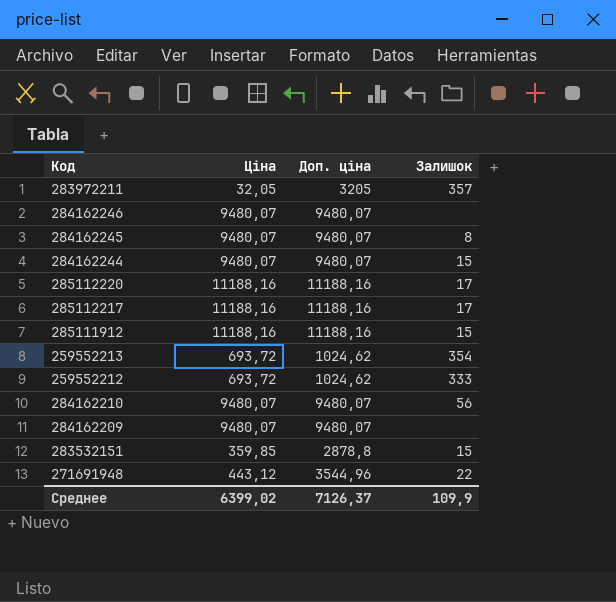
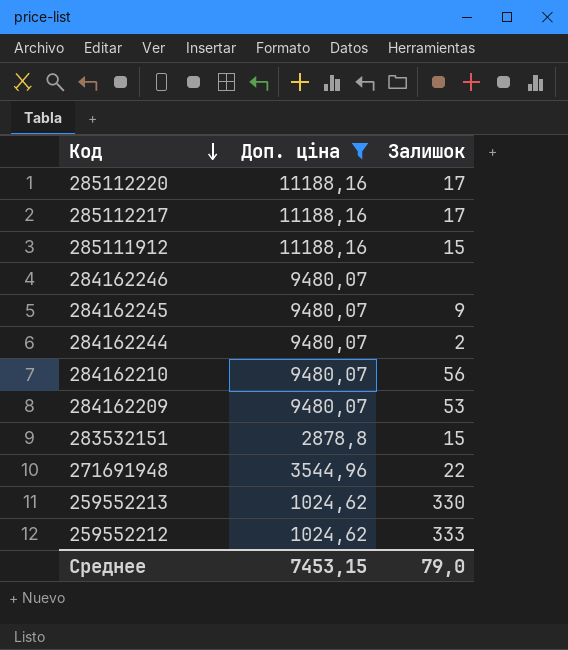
filter: none -> Доп. ціна != 3205
row order: none -> Код descending
column Ціна | position: 2 -> none
284162245 | Залишок: 8 -> 9
284162244 | Залишок: 15 -> 2
284162209 | Залишок: none -> 53
259552213 | Залишок: 354 -> 330
Среднее | Доп. ціна: 7126,37 -> 7453,15
Среднее | Залишок: 109,9 -> 79,0

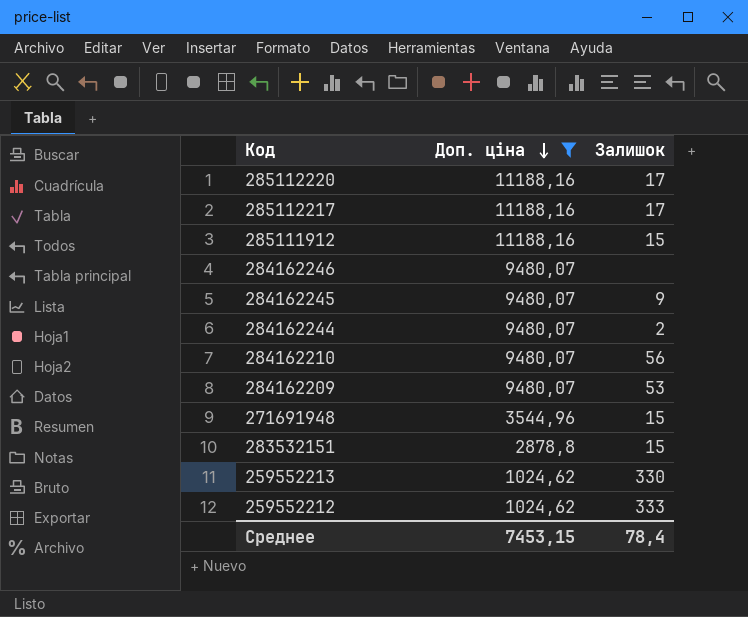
row order: Код descending -> Доп. ціна descending
271691948 | Залишок: 22 -> 15
Среднее | Залишок: 79,0 -> 78,4

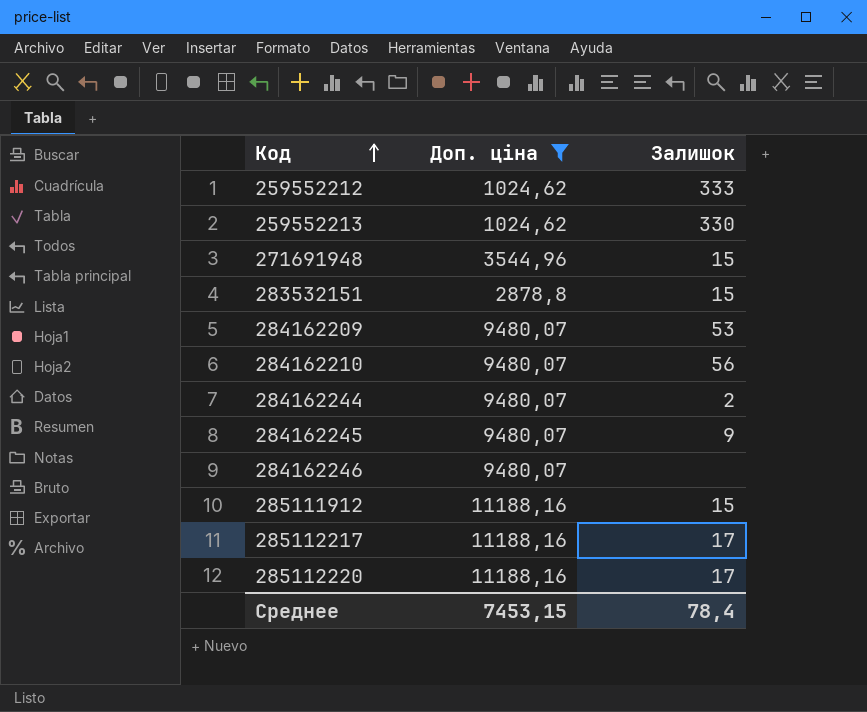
row order: Доп. ціна descending -> Код ascending

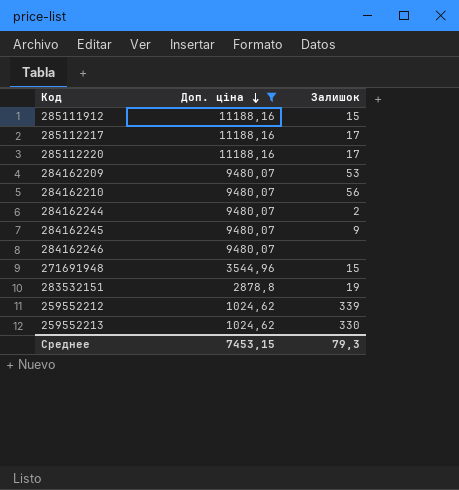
row order: Код ascending -> Доп. ціна descending
283532151 | Залишок: 15 -> 19
259552212 | Залишок: 333 -> 339
Среднее | Залишок: 78,4 -> 79,3

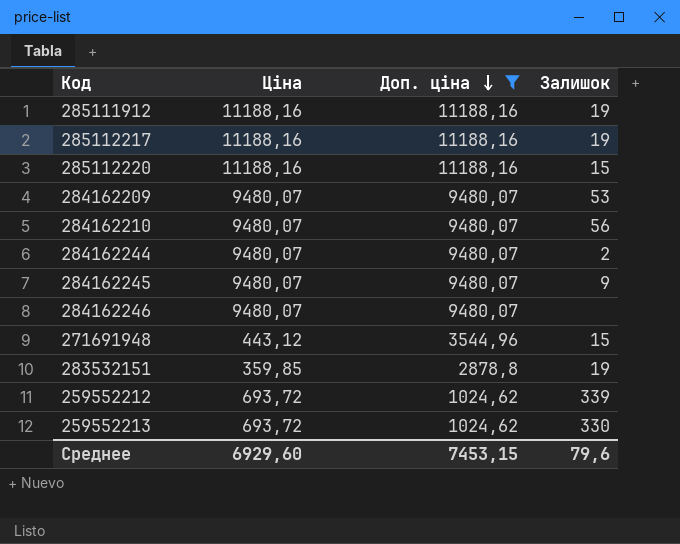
column Ціна | position: none -> 2
285111912 | Залишок: 15 -> 19
285112217 | Залишок: 17 -> 19
285112220 | Залишок: 17 -> 15
Среднее | Залишок: 79,3 -> 79,6

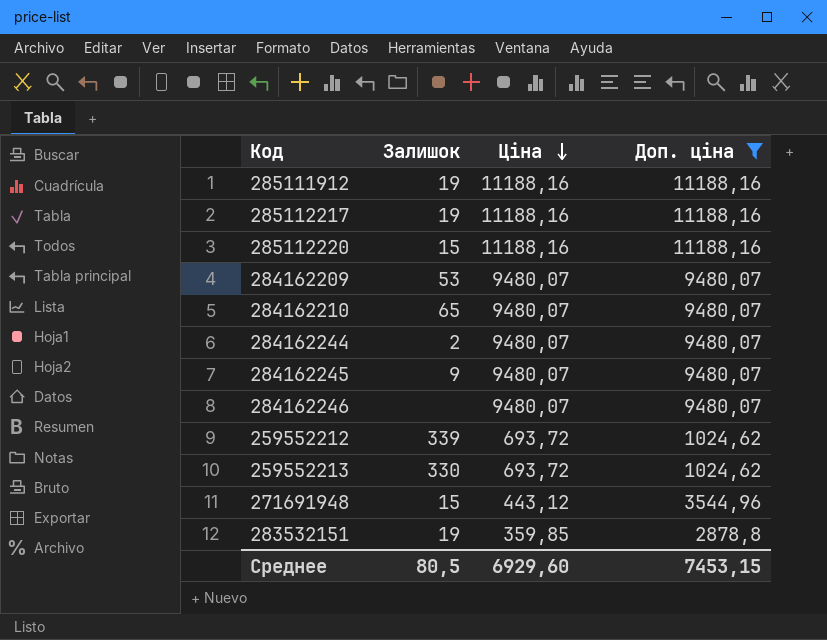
row order: Доп. ціна descending -> Ціна descending
column Залишок | position: 4 -> 2
284162210 | Залишок: 56 -> 65
Среднее | Залишок: 79,6 -> 80,5

